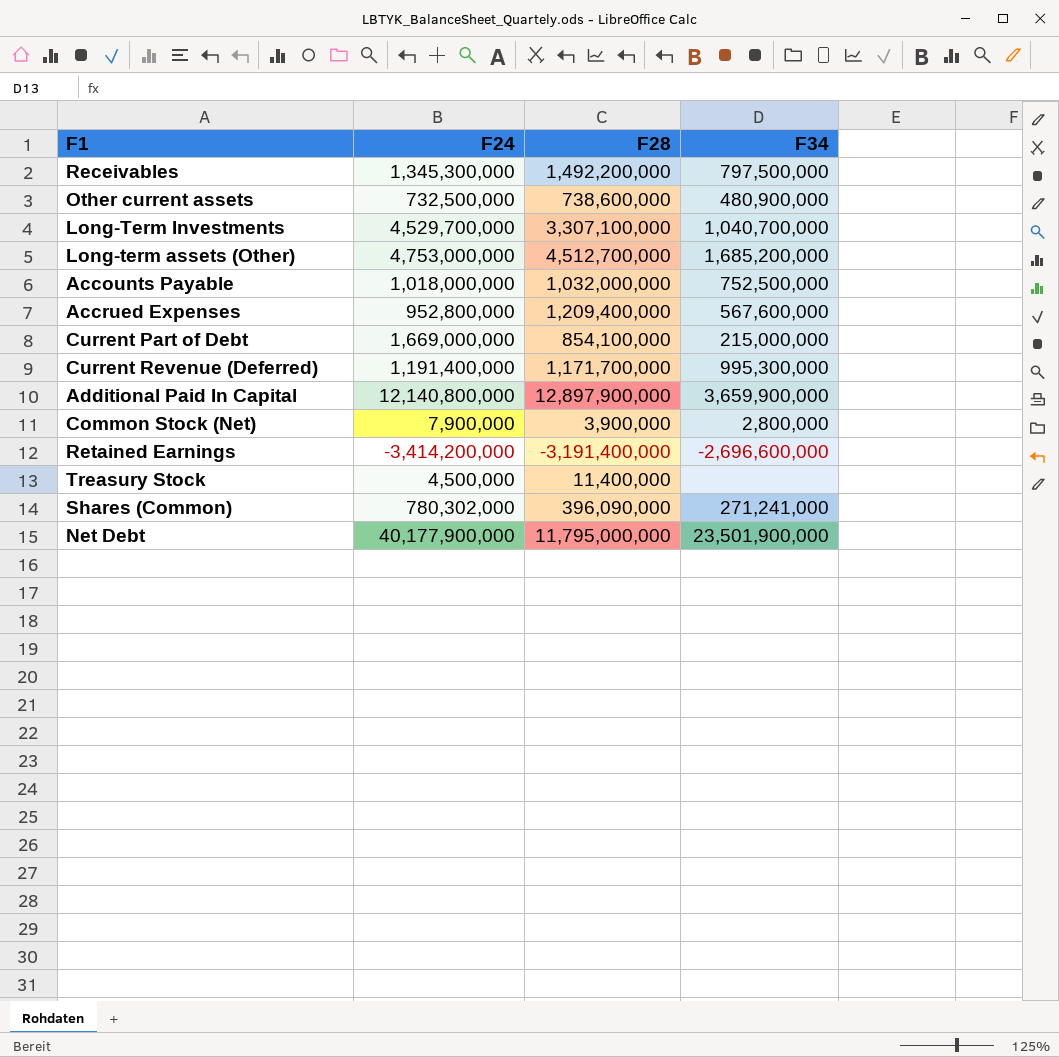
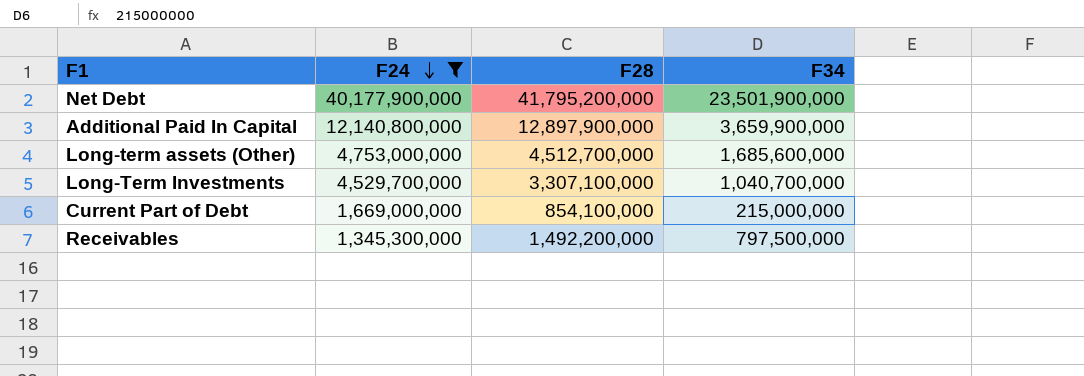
filter: none -> F24 >= 1,345,300,000
row order: none -> F24 descending
Net Debt | F28: 11,795,000,000 -> 41,795,200,000
Long-term assets (Other) | F34: 1,685,200,000 -> 1,685,600,000

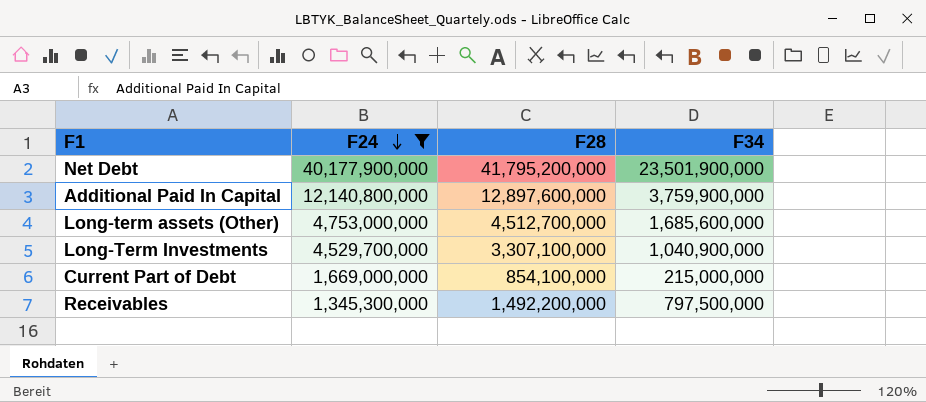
Additional Paid In Capital | F28: 12,897,900,000 -> 12,897,600,000
Additional Paid In Capital | F34: 3,659,900,000 -> 3,759,900,000
Long-Term Investments | F34: 1,040,700,000 -> 1,040,900,000

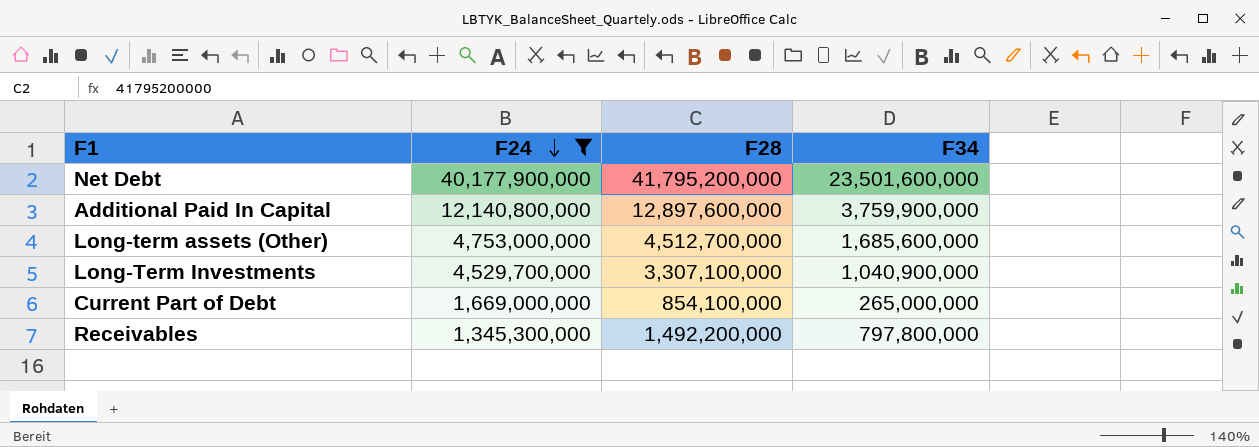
Net Debt | F34: 23,501,900,000 -> 23,501,600,000
Current Part of Debt | F34: 215,000,000 -> 265,000,000
Receivables | F34: 797,500,000 -> 797,800,000

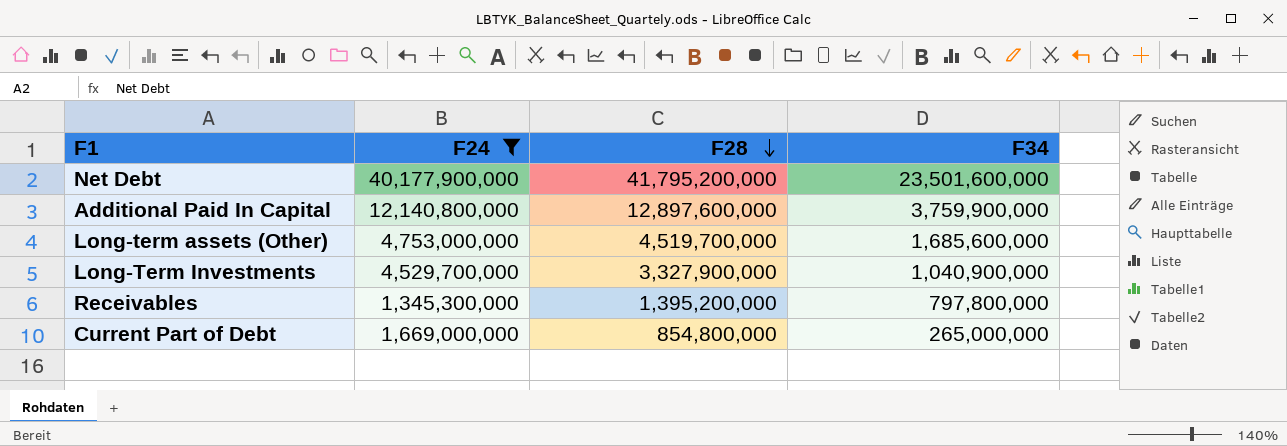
row order: F24 descending -> F28 descending
Long-term assets (Other) | F28: 4,512,700,000 -> 4,519,700,000
Long-Term Investments | F28: 3,307,100,000 -> 3,327,900,000
Receivables | F28: 1,492,200,000 -> 1,395,200,000
Current Part of Debt | F28: 854,100,000 -> 854,800,000

